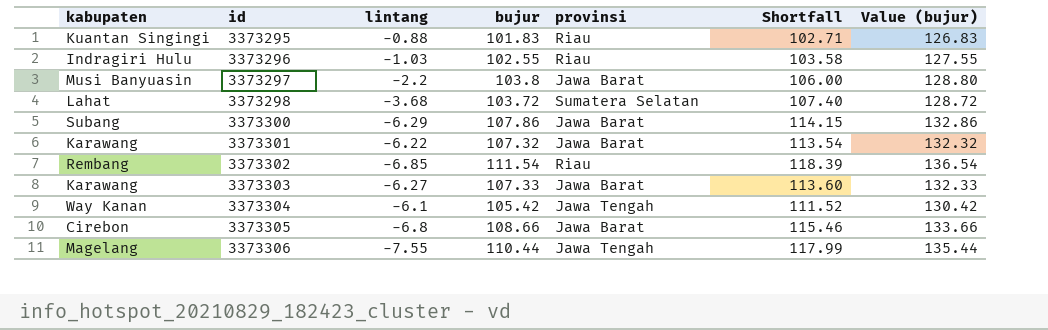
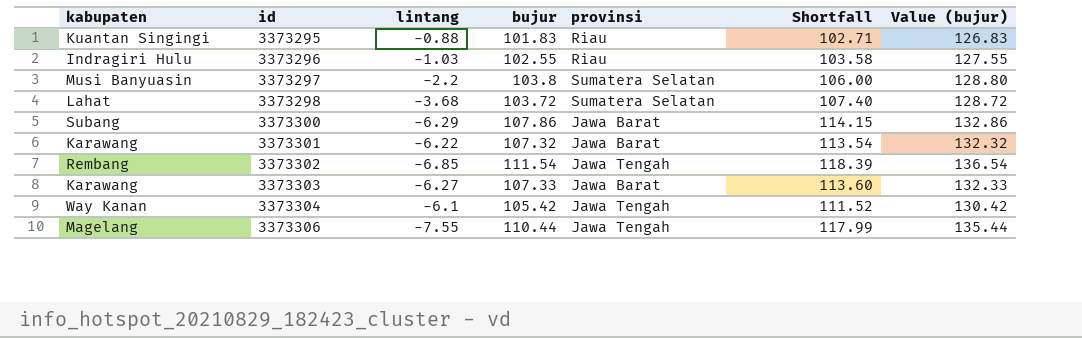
row 3373305: Cirebon | -6.8 | 108.66 | Jawa Barat | 115.46 | 133.66 -> none
3373297 | provinsi: Jawa Barat -> Sumatera Selatan
3373302 | provinsi: Riau -> Jawa Tengah

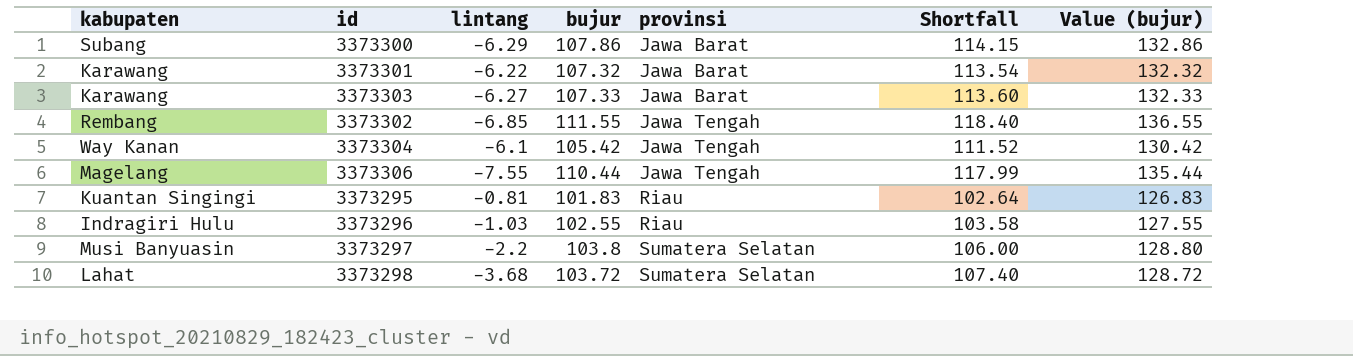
row order: id ascending -> provinsi ascending
3373302 | bujur: 111.54 -> 111.55
3373302 | Shortfall: 118.39 -> 118.40
3373302 | Value (bujur): 136.54 -> 136.55
3373295 | lintang: -0.88 -> -0.81
3373295 | Shortfall: 102.71 -> 102.64

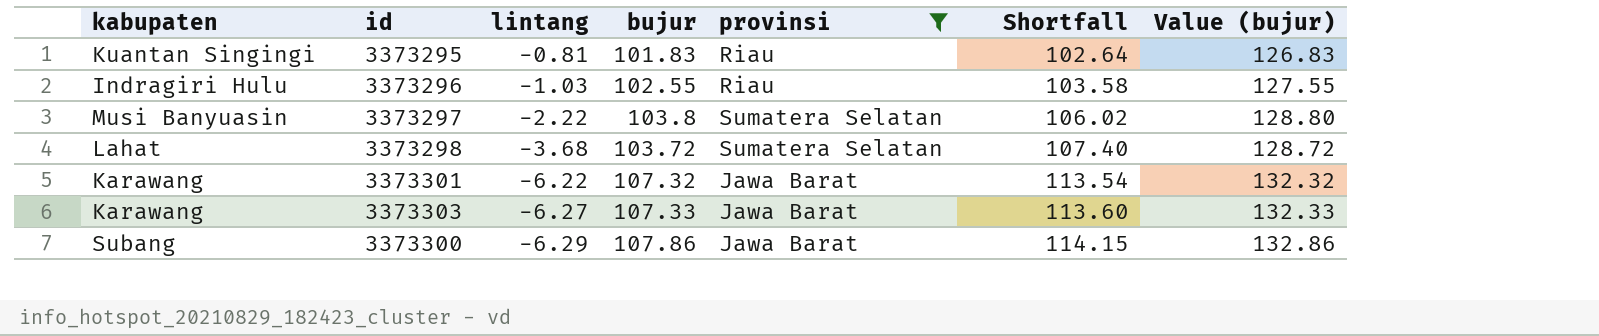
filter: none -> provinsi != Jawa Tengah
row order: provinsi ascending -> lintang descending
3373297 | lintang: -2.2 -> -2.22
3373297 | Shortfall: 106.00 -> 106.02

